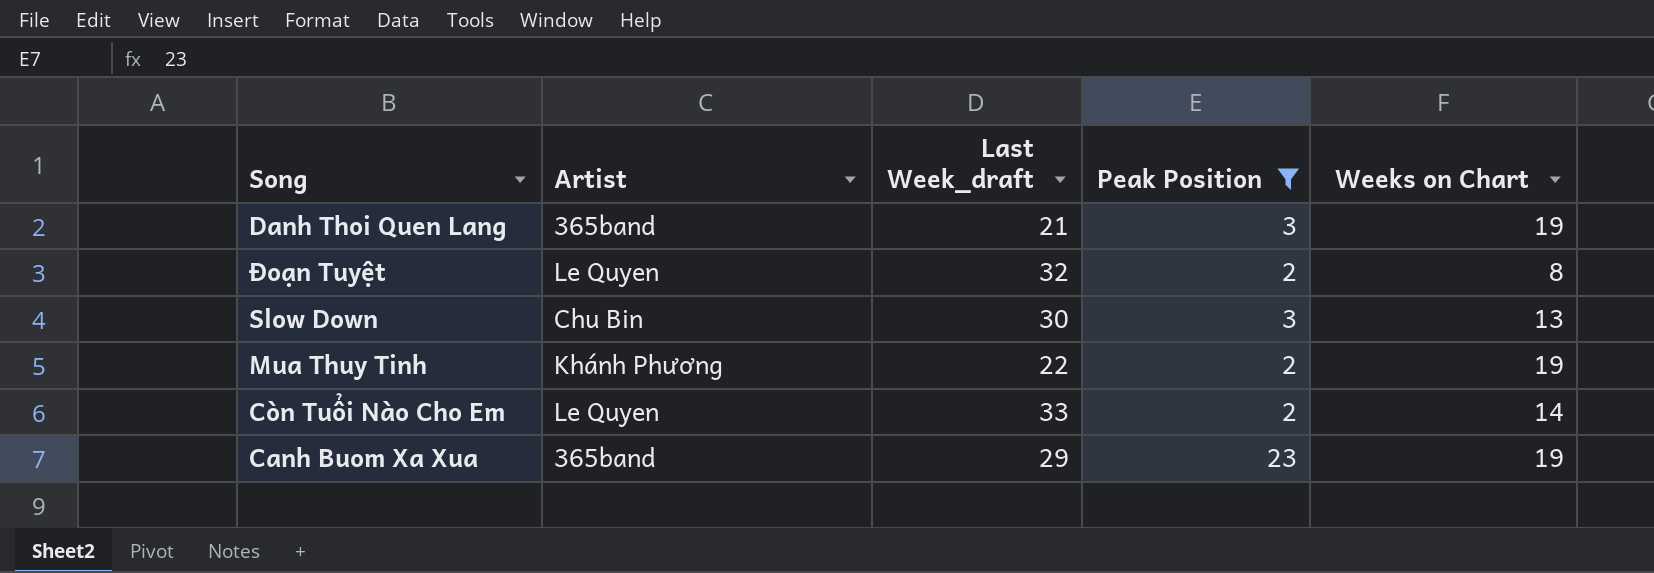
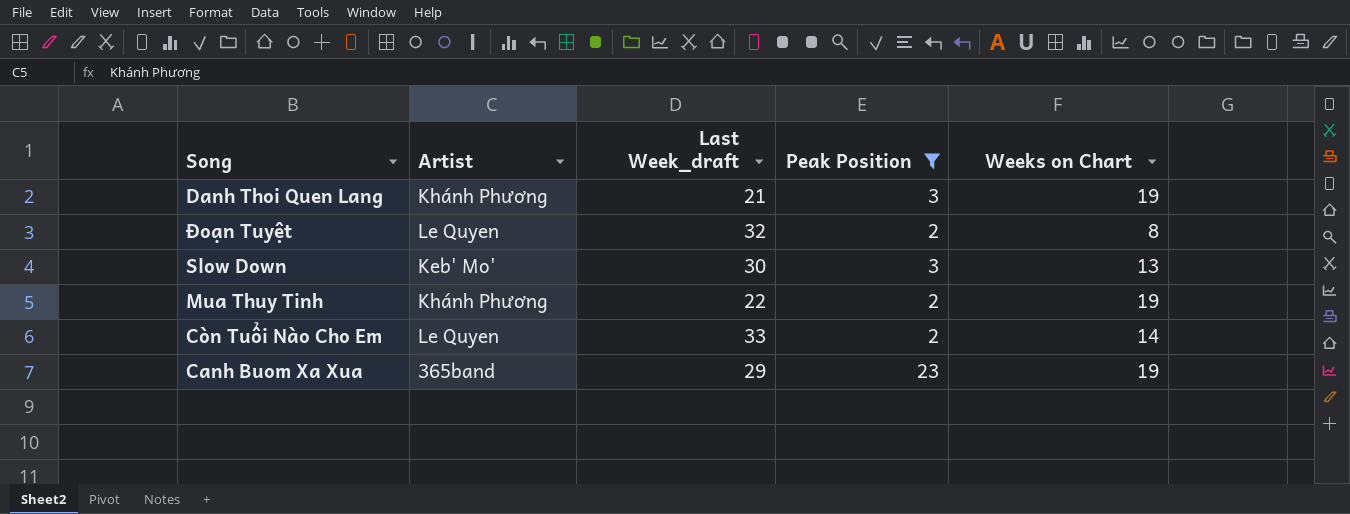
Danh Thoi Quen Lang | Artist: 365band -> Khánh Phương
Slow Down | Artist: Chu Bin -> Keb' Mo'

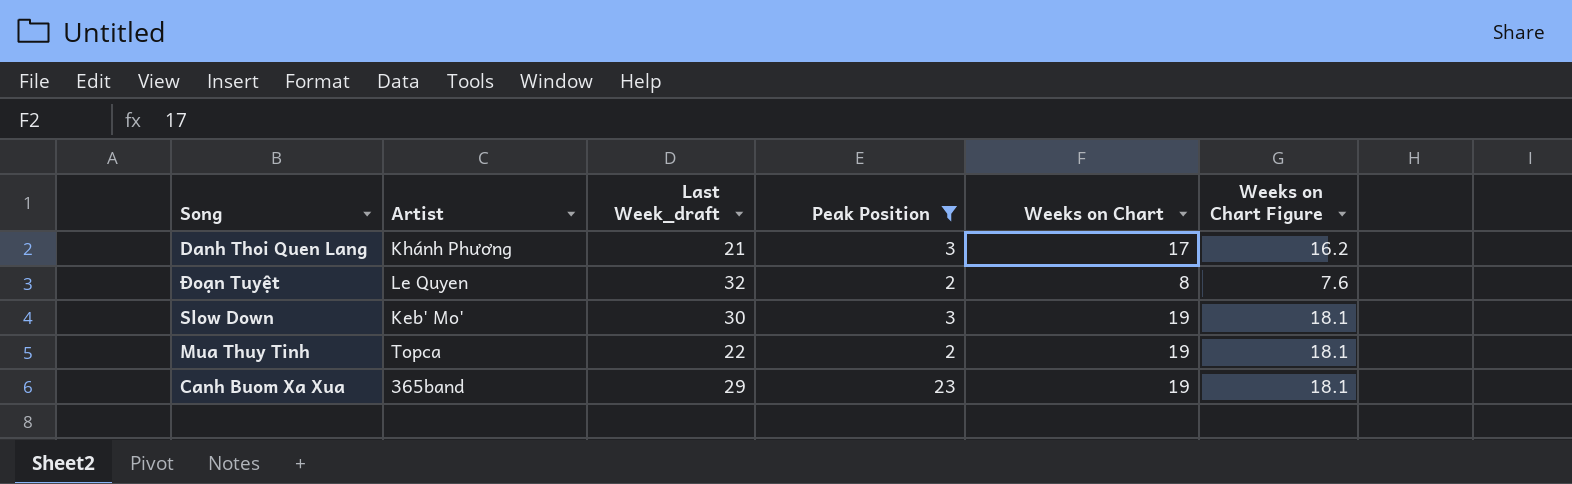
column Weeks on Chart Figure | formula: none -> [Weeks on Chart] * 0.95
row Còn Tuổi Nào Cho Em: Le Quyen | 33 | 2 | 14 -> none
Danh Thoi Quen Lang | Weeks on Chart: 19 -> 17
Slow Down | Weeks on Chart: 13 -> 19
Mua Thuy Tinh | Artist: Khánh Phương -> Topca

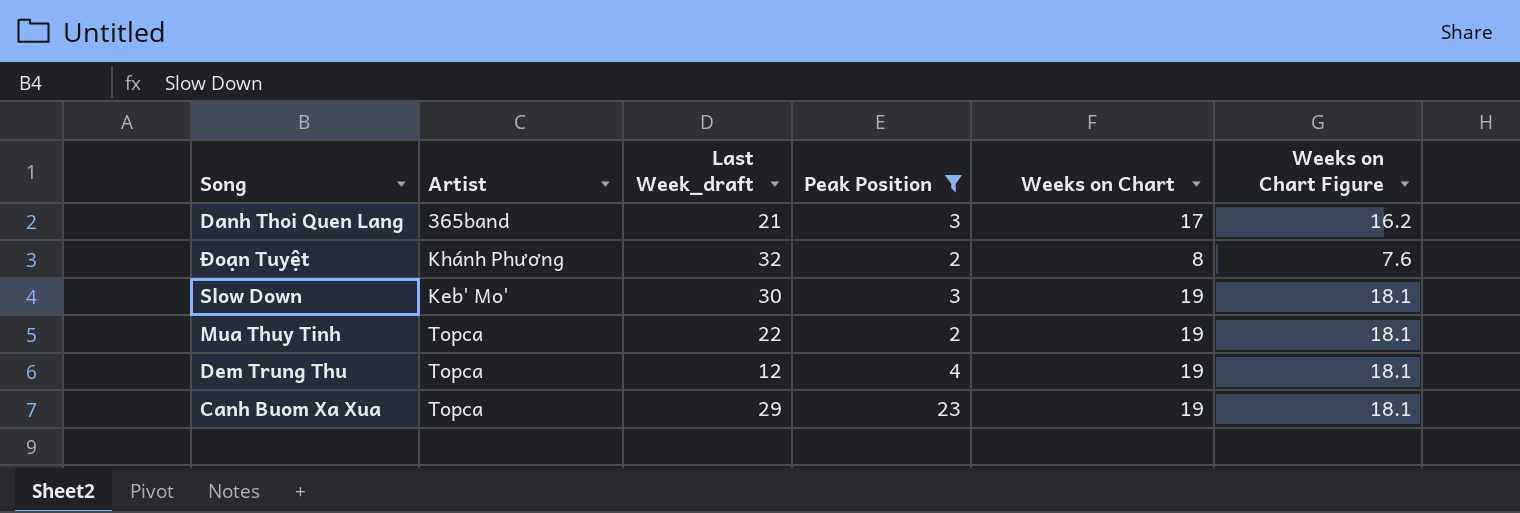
Danh Thoi Quen Lang | Artist: Khánh Phương -> 365band
Đoạn Tuyệt | Artist: Le Quyen -> Khánh Phương
row Dem Trung Thu: none -> Topca | 12 | 4 | 19 | 18.1
Canh Buom Xa Xua | Artist: 365band -> Topca

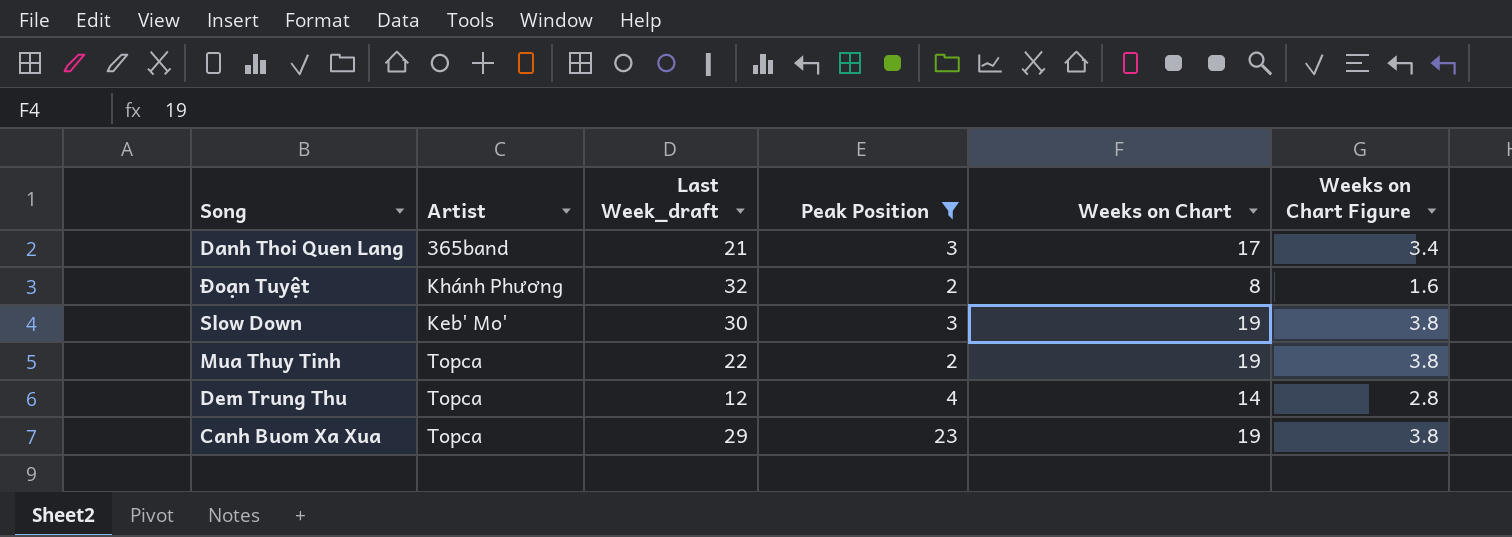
column Weeks on Chart Figure | formula: [Weeks on Chart] * 0.95 -> [Weeks on Chart] * 0.2
Dem Trung Thu | Weeks on Chart: 19 -> 14

